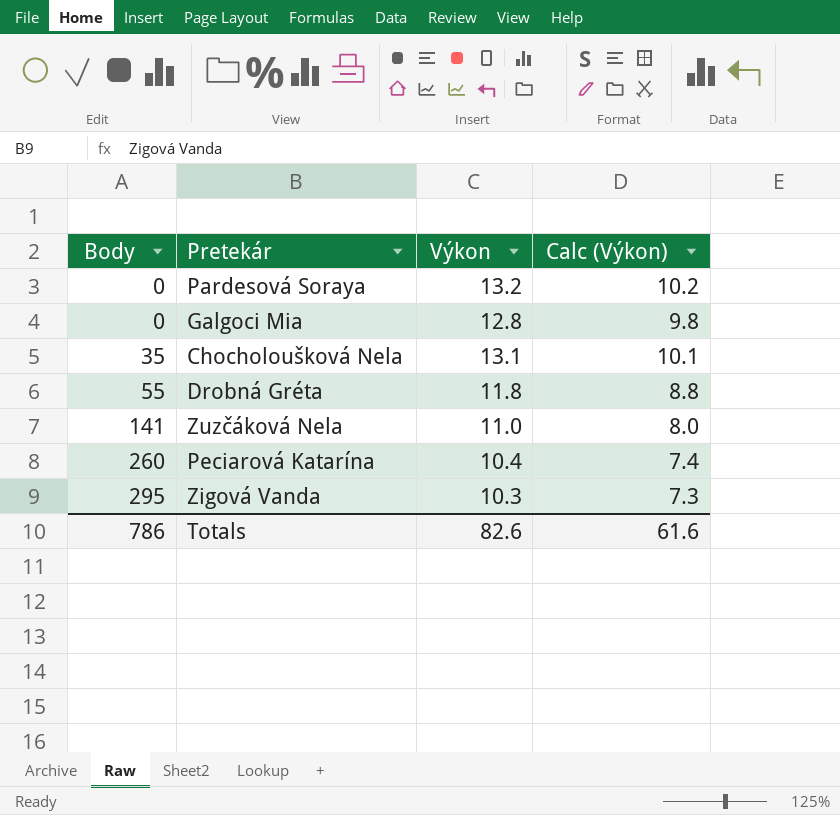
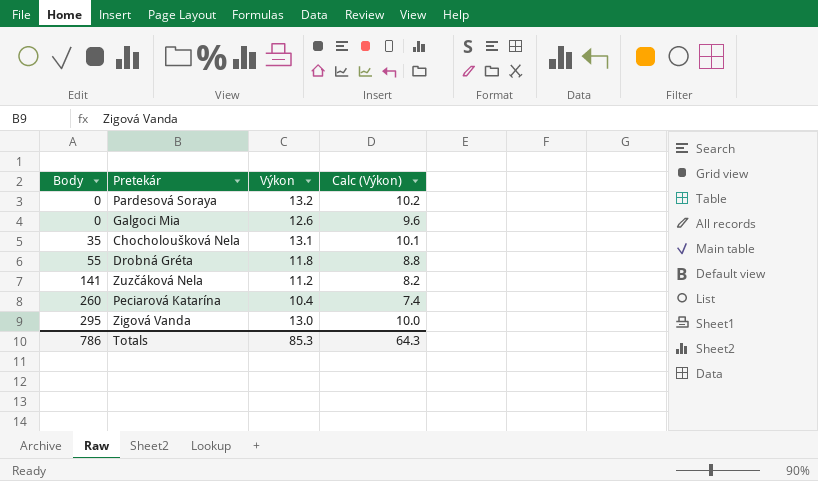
Galgoci Mia | Výkon: 12.8 -> 12.6
Galgoci Mia | Calc (Výkon): 9.8 -> 9.6
Zuzčáková Nela | Výkon: 11.0 -> 11.2
Zuzčáková Nela | Calc (Výkon): 8.0 -> 8.2
Zigová Vanda | Výkon: 10.3 -> 13.0
Zigová Vanda | Calc (Výkon): 7.3 -> 10.0
Totals | Výkon: 82.6 -> 85.3
Totals | Calc (Výkon): 61.6 -> 64.3

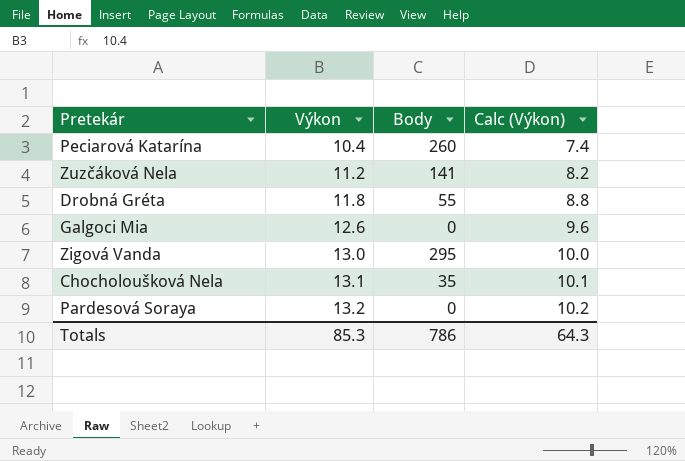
row order: Body ascending -> Výkon ascending
column Body | position: 1 -> 3

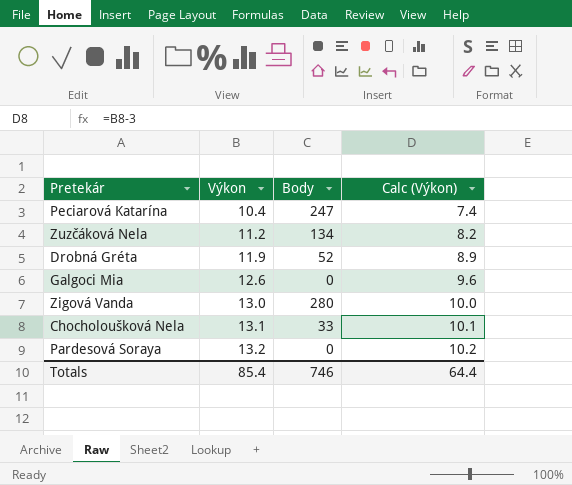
Peciarová Katarína | Body: 260 -> 247
Zuzčáková Nela | Body: 141 -> 134
Drobná Gréta | Výkon: 11.8 -> 11.9
Drobná Gréta | Body: 55 -> 52
Drobná Gréta | Calc (Výkon): 8.8 -> 8.9
Zigová Vanda | Body: 295 -> 280
Chocholoušková Nela | Body: 35 -> 33
Totals | Výkon: 85.3 -> 85.4
Totals | Body: 786 -> 746
Totals | Calc (Výkon): 64.3 -> 64.4

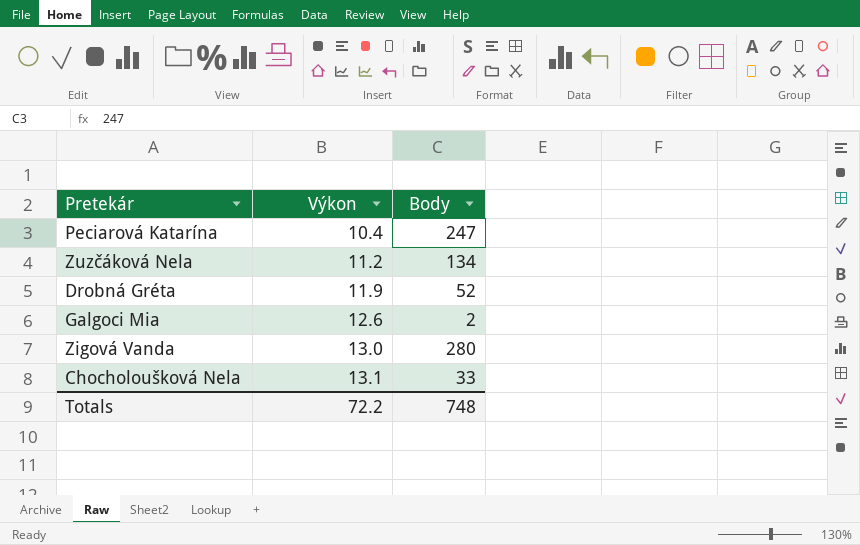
column Calc (Výkon) | formula: [Výkon] - 3 -> none
row Pardesová Soraya: 13.2 | 0 | 10.2 -> none
Galgoci Mia | Body: 0 -> 2
Totals | Výkon: 85.4 -> 72.2
Totals | Body: 746 -> 748

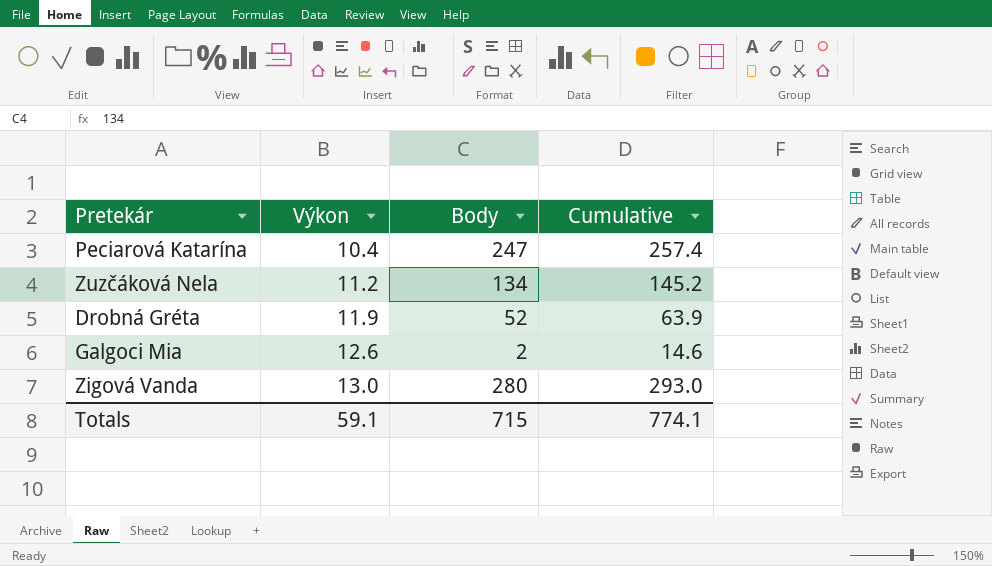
column Cumulative | formula: none -> [Výkon] + [Body]
row Chocholoušková Nela: 13.1 | 33 -> none
Totals | Výkon: 72.2 -> 59.1
Totals | Body: 748 -> 715

